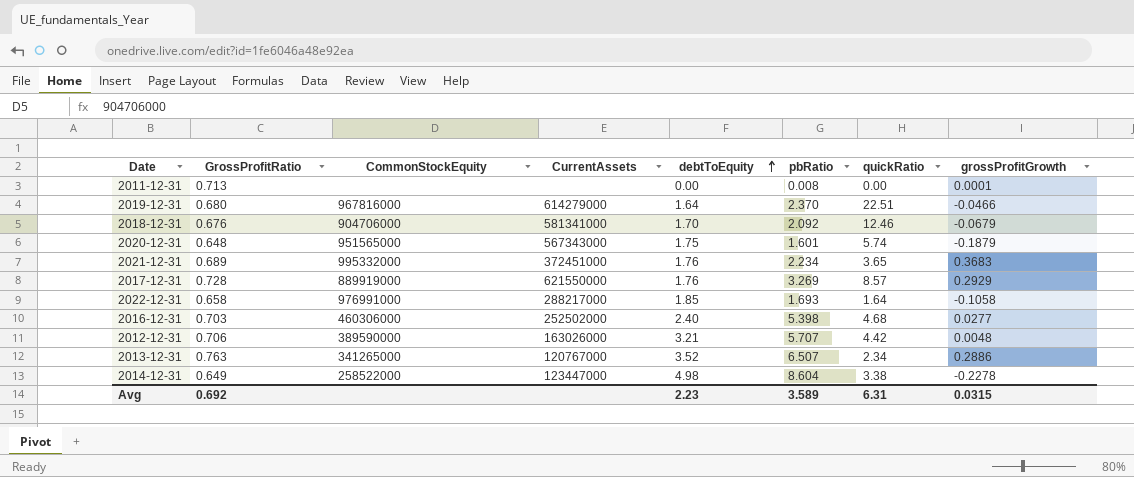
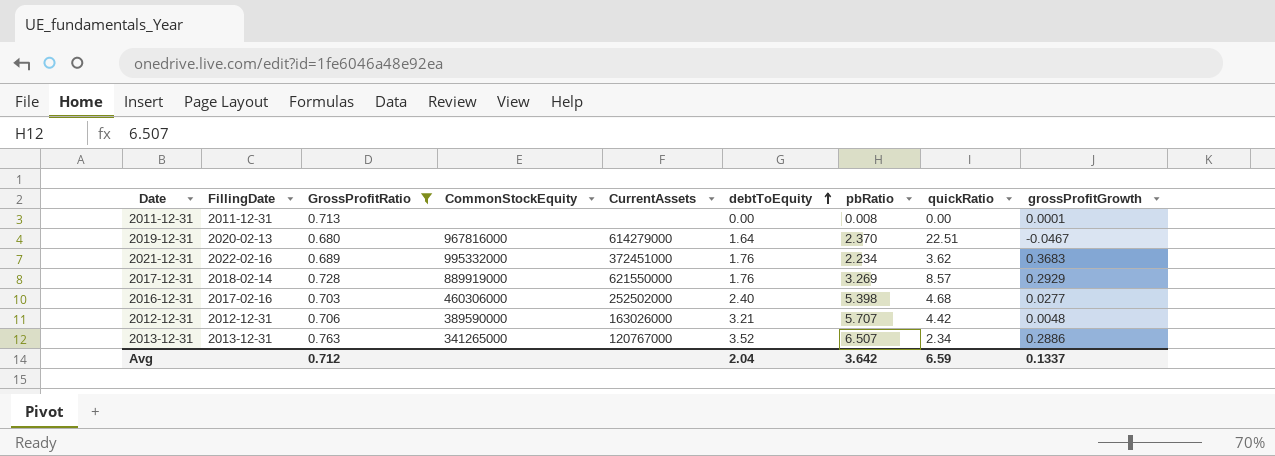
filter: none -> GrossProfitRatio >= 0.680
column FillingDate | position: none -> 2
2019-12-31 | grossProfitGrowth: -0.0466 -> -0.0467
2021-12-31 | quickRatio: 3.65 -> 3.62
Avg | GrossProfitRatio: 0.692 -> 0.712
Avg | debtToEquity: 2.23 -> 2.04
Avg | pbRatio: 3.589 -> 3.642
Avg | quickRatio: 6.31 -> 6.59
Avg | grossProfitGrowth: 0.0315 -> 0.1337

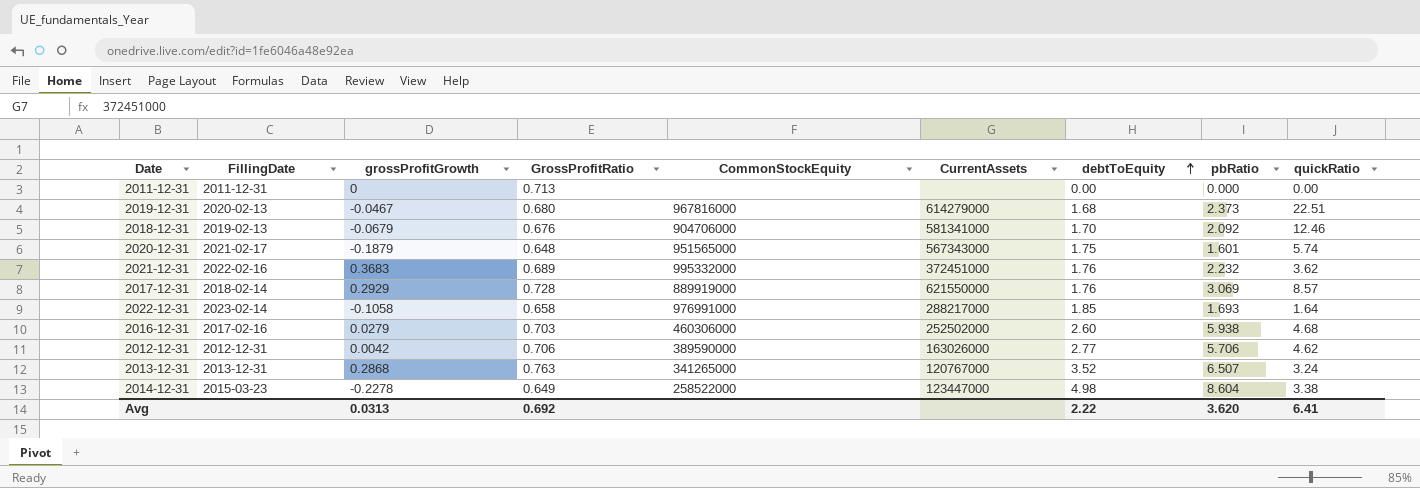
filter: GrossProfitRatio >= 0.680 -> none
column grossProfitGrowth | position: 9 -> 3
2011-12-31 | grossProfitGrowth: 0.0001 -> 0
2011-12-31 | pbRatio: 0.008 -> 0.000
2019-12-31 | debtToEquity: 1.64 -> 1.68
2019-12-31 | pbRatio: 2.370 -> 2.373
2021-12-31 | pbRatio: 2.234 -> 2.232
2017-12-31 | pbRatio: 3.269 -> 3.069
2016-12-31 | grossProfitGrowth: 0.0277 -> 0.0279
2016-12-31 | debtToEquity: 2.40 -> 2.60
2016-12-31 | pbRatio: 5.398 -> 5.938
2012-12-31 | grossProfitGrowth: 0.0048 -> 0.0042
2012-12-31 | debtToEquity: 3.21 -> 2.77
2012-12-31 | pbRatio: 5.707 -> 5.706
2012-12-31 | quickRatio: 4.42 -> 4.62
2013-12-31 | grossProfitGrowth: 0.2886 -> 0.2868
2013-12-31 | quickRatio: 2.34 -> 3.24
Avg | grossProfitGrowth: 0.1337 -> 0.0313
Avg | GrossProfitRatio: 0.712 -> 0.692
Avg | debtToEquity: 2.04 -> 2.22
Avg | pbRatio: 3.642 -> 3.620
Avg | quickRatio: 6.59 -> 6.41

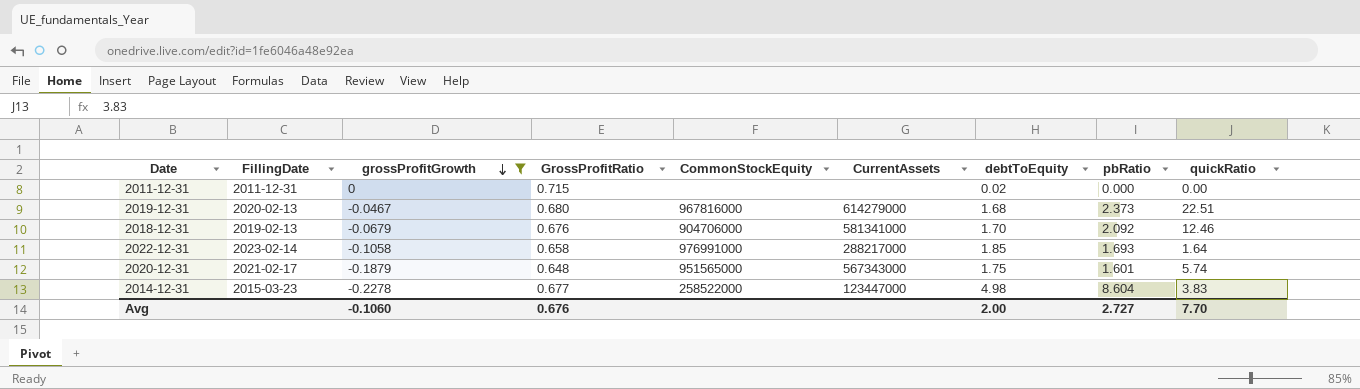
filter: none -> grossProfitGrowth <= 0
row order: debtToEquity ascending -> grossProfitGrowth descending
2011-12-31 | GrossProfitRatio: 0.713 -> 0.715
2011-12-31 | debtToEquity: 0.00 -> 0.02
2014-12-31 | GrossProfitRatio: 0.649 -> 0.677
2014-12-31 | quickRatio: 3.38 -> 3.83
Avg | grossProfitGrowth: 0.0313 -> -0.1060
Avg | GrossProfitRatio: 0.692 -> 0.676
Avg | debtToEquity: 2.22 -> 2.00
Avg | pbRatio: 3.620 -> 2.727
Avg | quickRatio: 6.41 -> 7.70

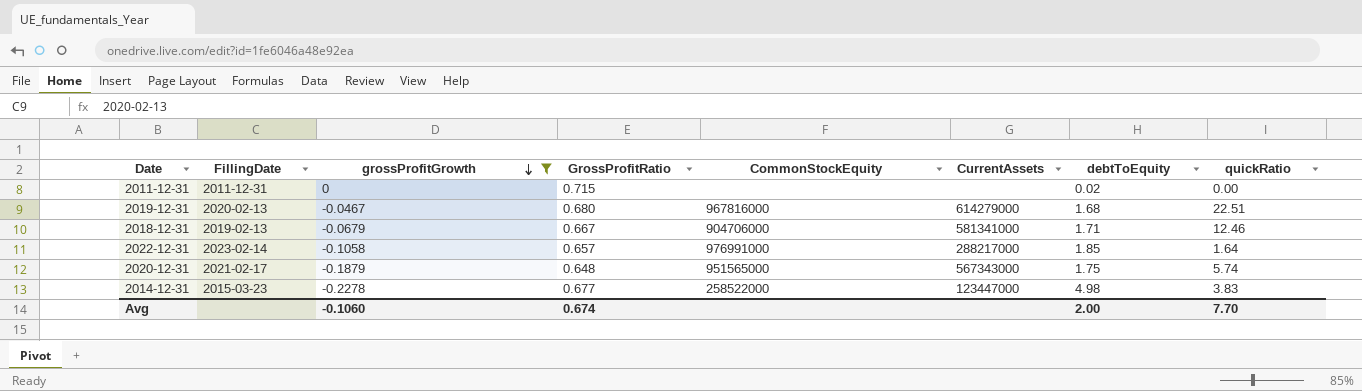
column pbRatio | position: 8 -> none
2018-12-31 | GrossProfitRatio: 0.676 -> 0.667
2018-12-31 | debtToEquity: 1.70 -> 1.71
2022-12-31 | GrossProfitRatio: 0.658 -> 0.657
Avg | GrossProfitRatio: 0.676 -> 0.674

